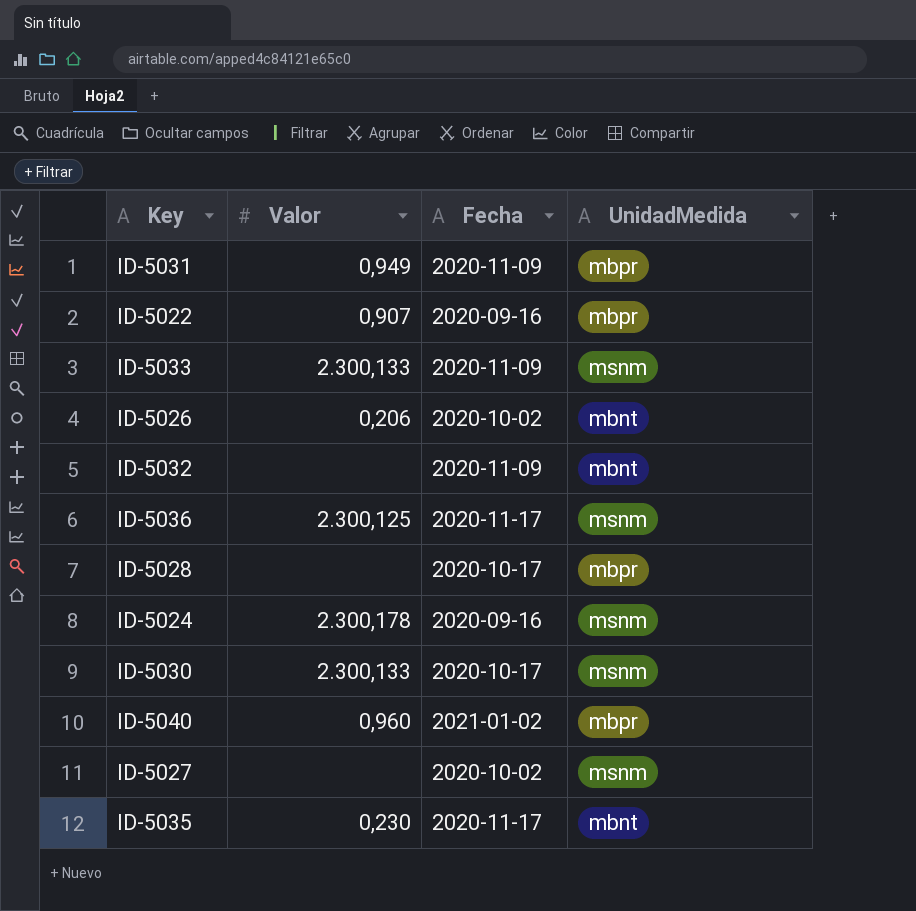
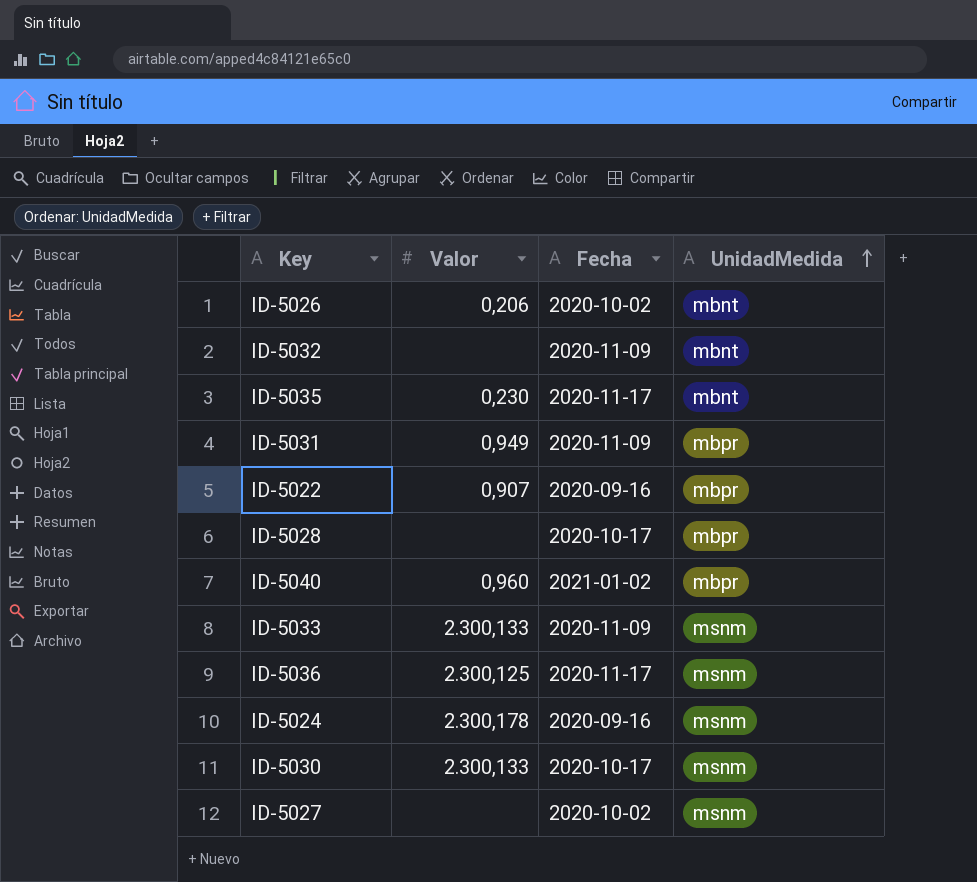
row order: none -> UnidadMedida ascending

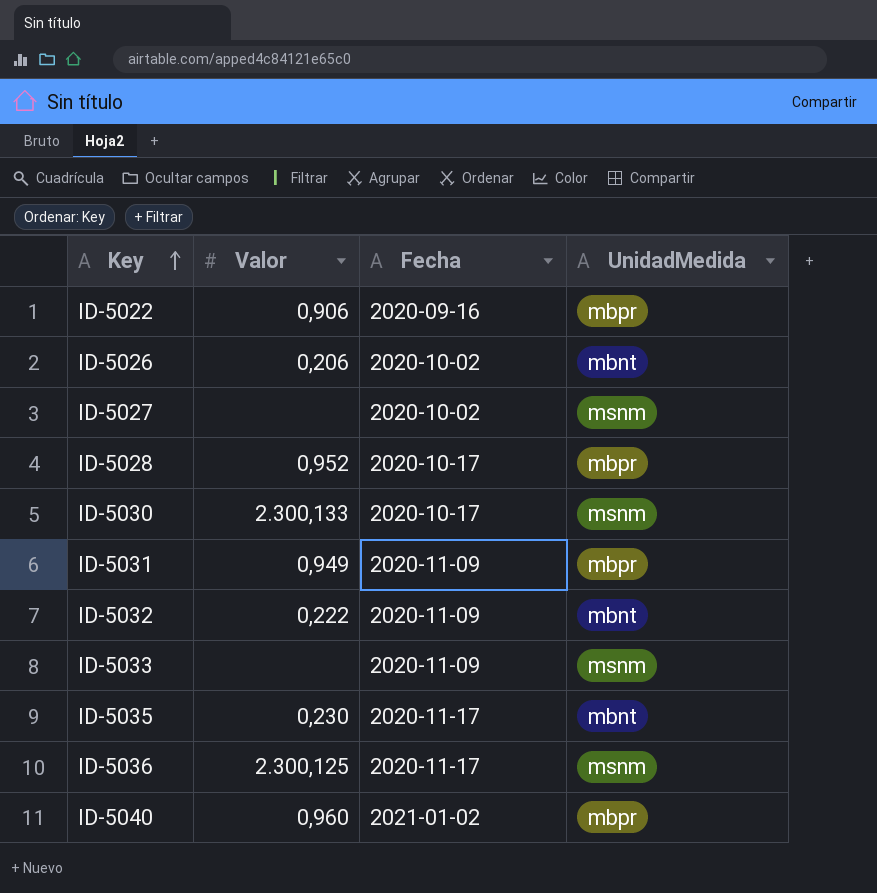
row order: UnidadMedida ascending -> Key ascending
row ID-5024: 2.300,178 | 2020-09-16 | msnm -> none
ID-5022 | Valor: 0,907 -> 0,906
ID-5028 | Valor: none -> 0,952
ID-5032 | Valor: none -> 0,222
ID-5033 | Valor: 2.300,133 -> none

